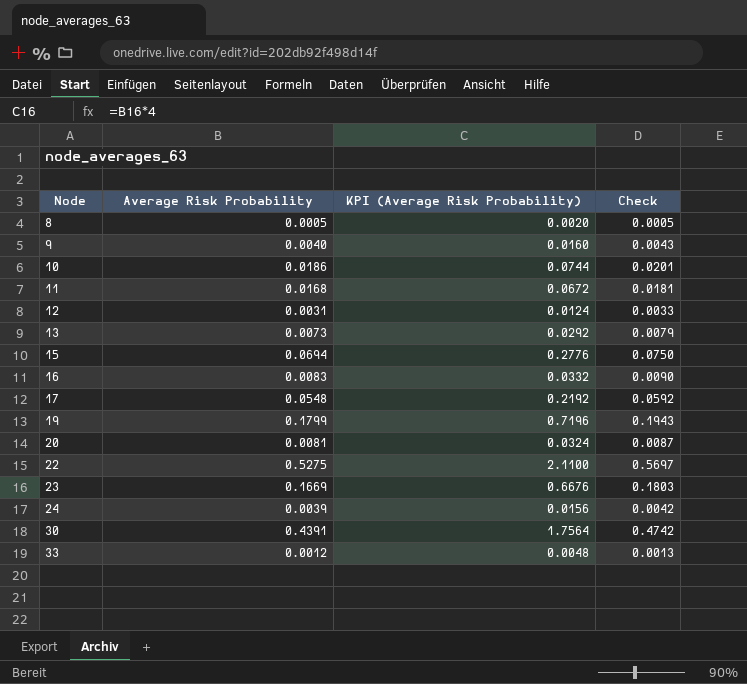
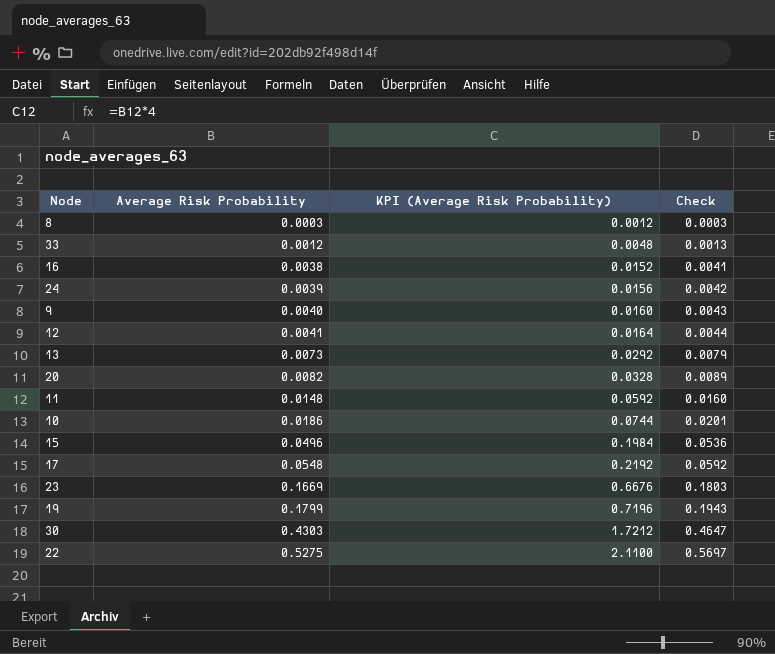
row order: Node ascending -> Average Risk Probability ascending
8 | Average Risk Probability: 0.0005 -> 0.0003
8 | KPI (Average Risk Probability): 0.0020 -> 0.0012
8 | Check: 0.0005 -> 0.0003
16 | Average Risk Probability: 0.0083 -> 0.0038
16 | KPI (Average Risk Probability): 0.0332 -> 0.0152
16 | Check: 0.0090 -> 0.0041
12 | Average Risk Probability: 0.0031 -> 0.0041
12 | KPI (Average Risk Probability): 0.0124 -> 0.0164
12 | Check: 0.0033 -> 0.0044
20 | Average Risk Probability: 0.0081 -> 0.0082
20 | KPI (Average Risk Probability): 0.0324 -> 0.0328
20 | Check: 0.0087 -> 0.0089
11 | Average Risk Probability: 0.0168 -> 0.0148
11 | KPI (Average Risk Probability): 0.0672 -> 0.0592
11 | Check: 0.0181 -> 0.0160
15 | Average Risk Probability: 0.0694 -> 0.0496
15 | KPI (Average Risk Probability): 0.2776 -> 0.1984
15 | Check: 0.0750 -> 0.0536
30 | Average Risk Probability: 0.4391 -> 0.4303
30 | KPI (Average Risk Probability): 1.7564 -> 1.7212
30 | Check: 0.4742 -> 0.4647

